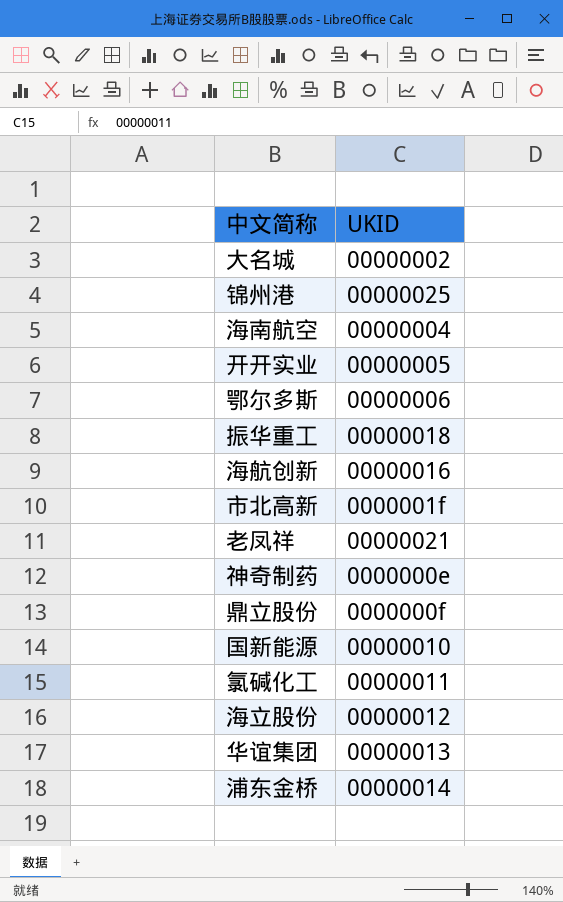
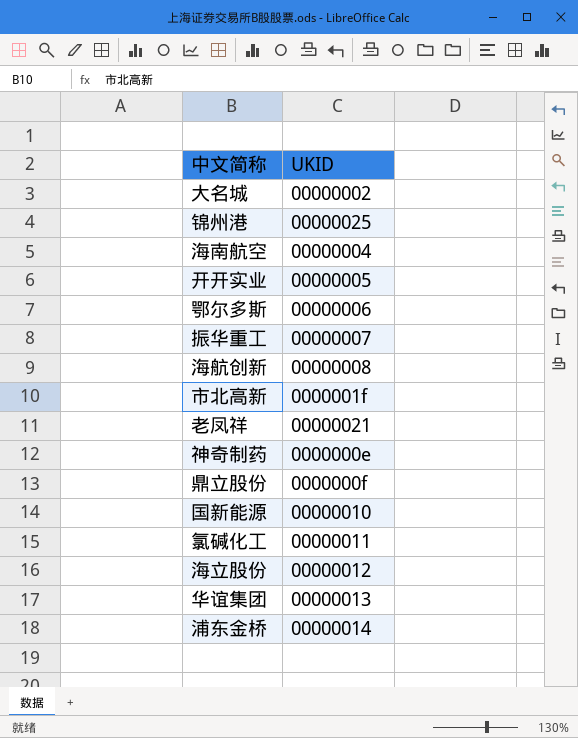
振华重工 | UKID: 00000018 -> 00000007
海航创新 | UKID: 00000016 -> 00000008

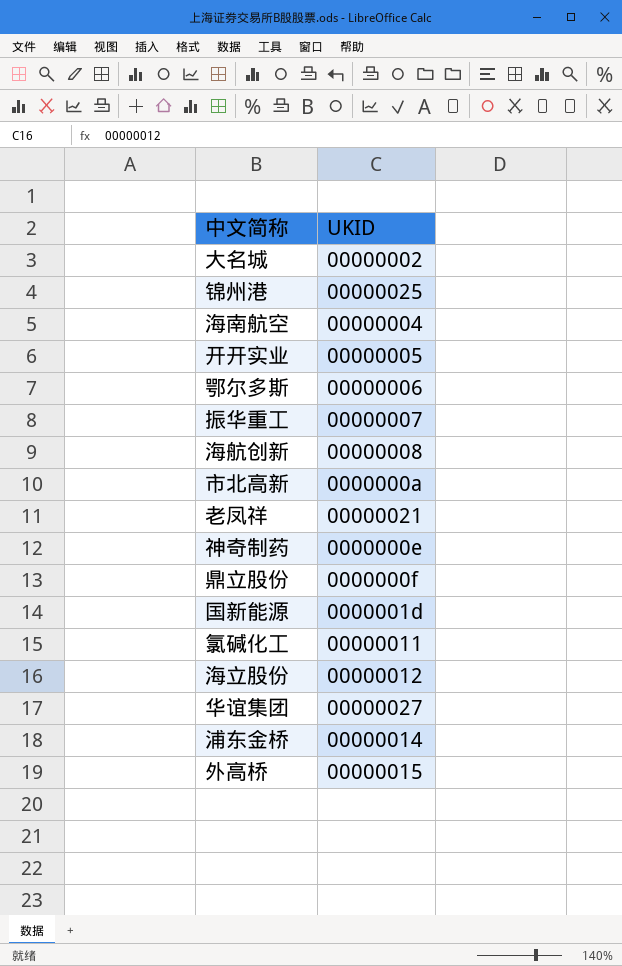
市北高新 | UKID: 0000001f -> 0000000a
国新能源 | UKID: 00000010 -> 0000001d
华谊集团 | UKID: 00000013 -> 00000027
row 外高桥: none -> 00000015

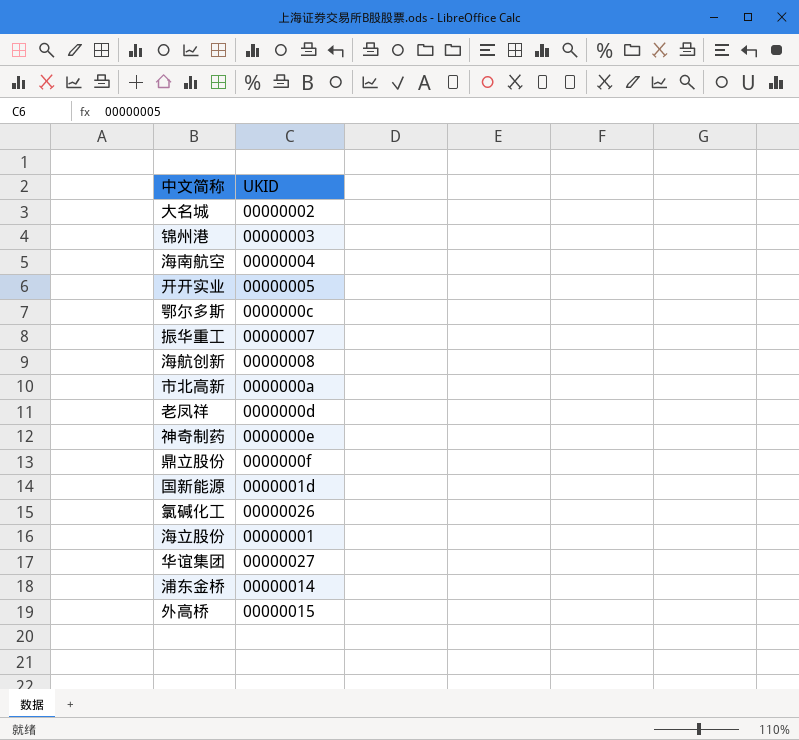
锦州港 | UKID: 00000025 -> 00000003
鄂尔多斯 | UKID: 00000006 -> 0000000c
老凤祥 | UKID: 00000021 -> 0000000d
氯碱化工 | UKID: 00000011 -> 00000026
海立股份 | UKID: 00000012 -> 00000001

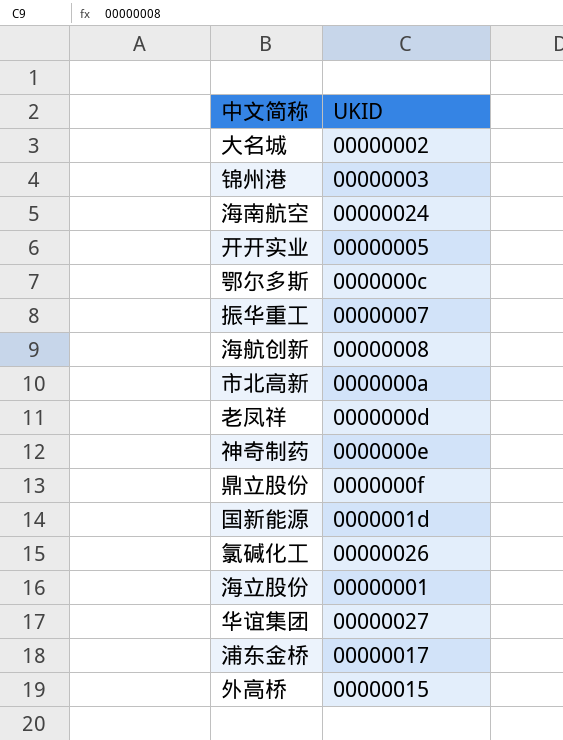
海南航空 | UKID: 00000004 -> 00000024
浦东金桥 | UKID: 00000014 -> 00000017

